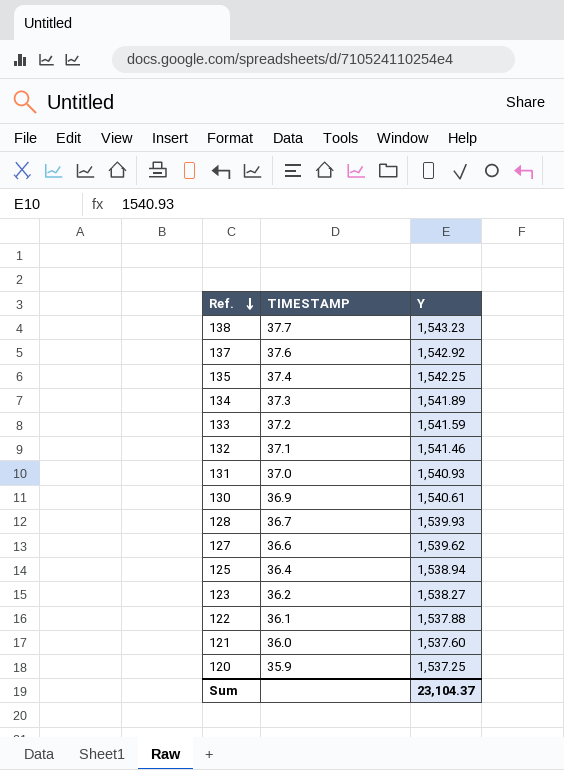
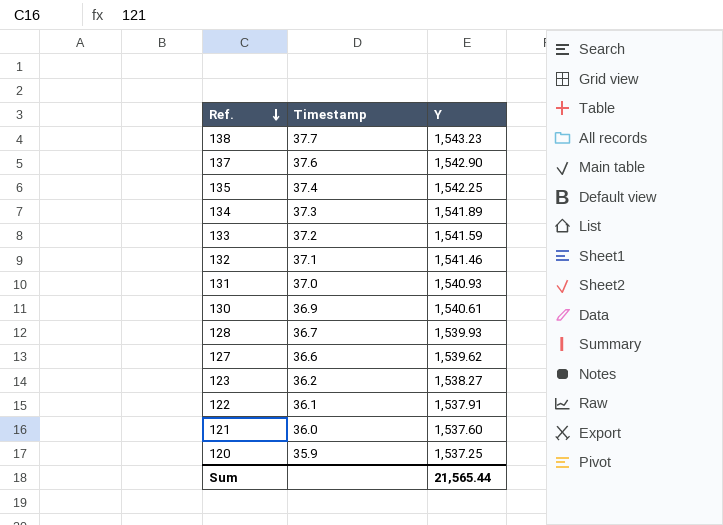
column name: TIMESTAMP -> Timestamp
row 125: 36.4 | 1,538.94 -> none
137 | Y: 1,542.92 -> 1,542.90
122 | Y: 1,537.88 -> 1,537.91
Sum | Y: 23,104.37 -> 21,565.44

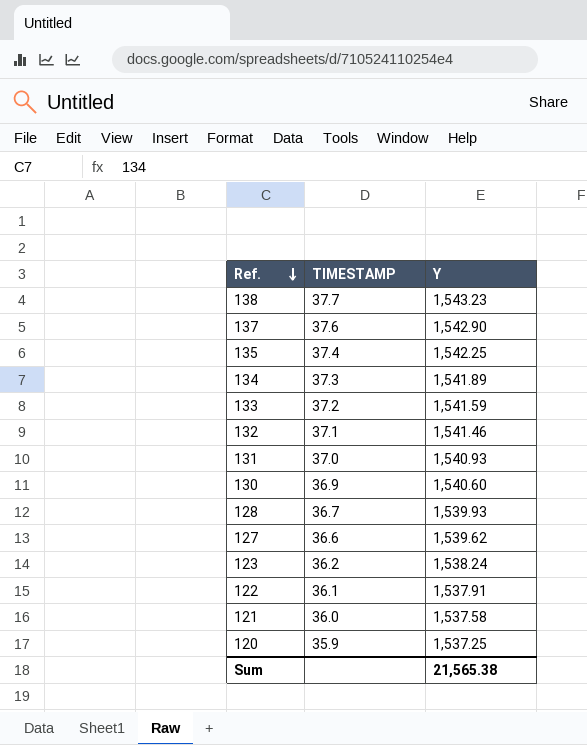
column name: Timestamp -> TIMESTAMP
130 | Y: 1,540.61 -> 1,540.60
123 | Y: 1,538.27 -> 1,538.24
121 | Y: 1,537.60 -> 1,537.58
Sum | Y: 21,565.44 -> 21,565.38

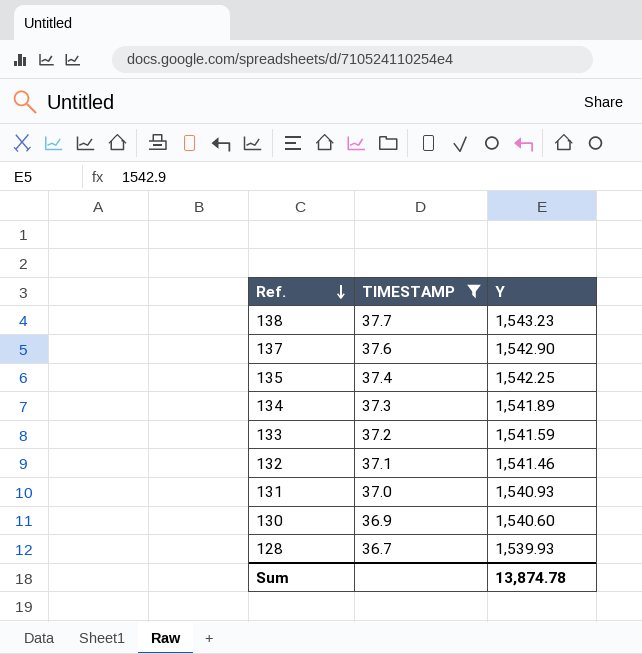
filter: none -> TIMESTAMP >= 36.7
Sum | Y: 21,565.38 -> 13,874.78

